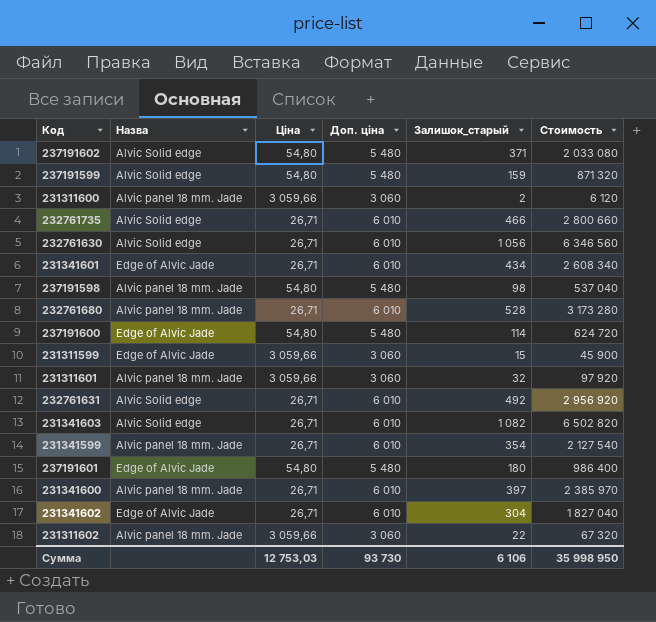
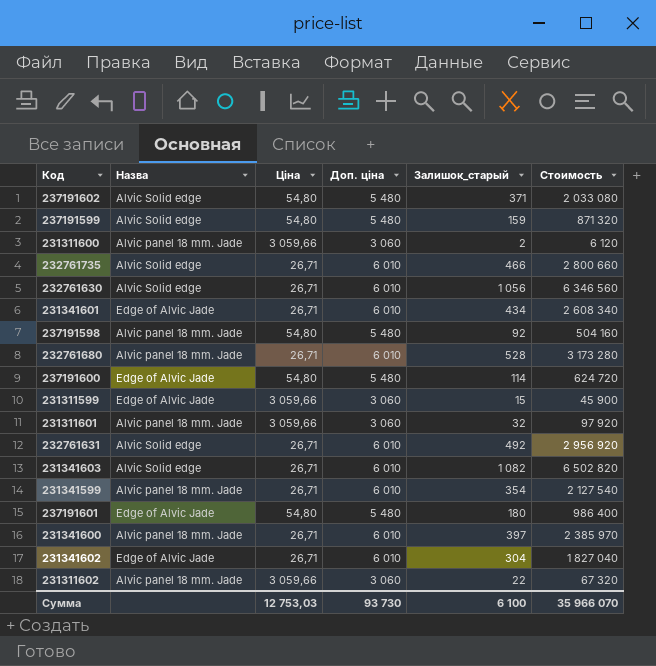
237191598 | Залишок_старый: 98 -> 92
237191598 | Стоимость: 537 040 -> 504 160
Сумма | Залишок_старый: 6 106 -> 6 100
Сумма | Стоимость: 35 998 950 -> 35 966 070

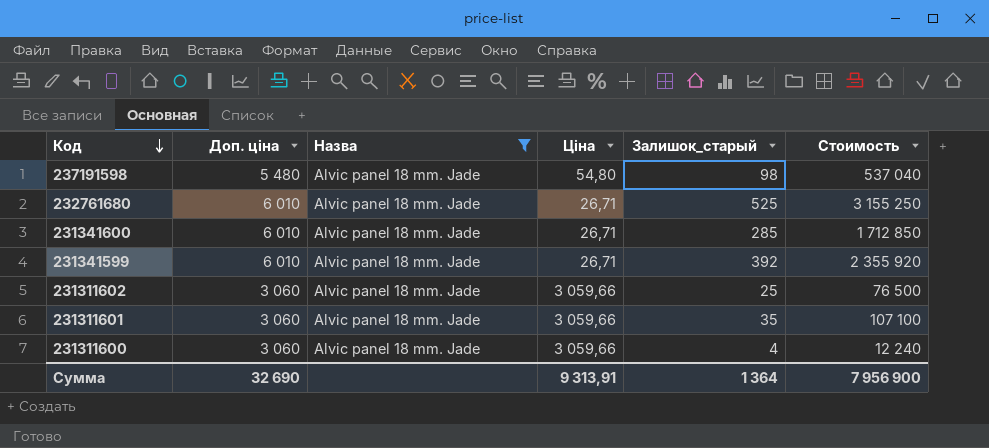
filter: none -> Назва = Alvic panel 18 mm. Jade
row order: none -> Код descending
column Доп. ціна | position: 4 -> 2
237191598 | Залишок_старый: 92 -> 98
237191598 | Стоимость: 504 160 -> 537 040
232761680 | Залишок_старый: 528 -> 525
232761680 | Стоимость: 3 173 280 -> 3 155 250
231341600 | Залишок_старый: 397 -> 285
231341600 | Стоимость: 2 385 970 -> 1 712 850
231341599 | Залишок_старый: 354 -> 392
231341599 | Стоимость: 2 127 540 -> 2 355 920
231311602 | Залишок_старый: 22 -> 25
231311602 | Стоимость: 67 320 -> 76 500
231311601 | Залишок_старый: 32 -> 35
231311601 | Стоимость: 97 920 -> 107 100
231311600 | Залишок_старый: 2 -> 4
231311600 | Стоимость: 6 120 -> 12 240
Сумма | Доп. ціна: 93 730 -> 32 690
Сумма | Ціна: 12 753,03 -> 9 313,91
Сумма | Залишок_старый: 6 100 -> 1 364
Сумма | Стоимость: 35 966 070 -> 7 956 900

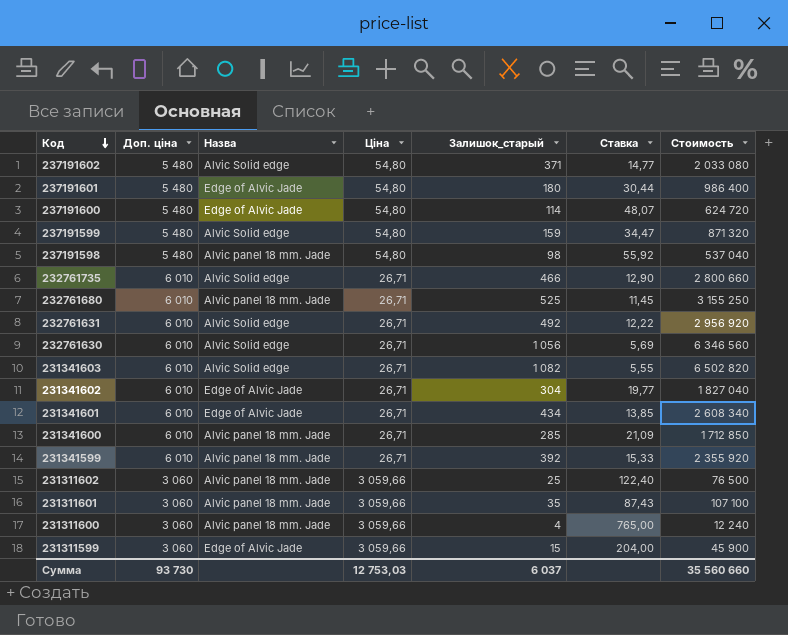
filter: Назва = Alvic panel 18 mm. Jade -> none
column Ставка | formula: none -> [Доп. ціна] / [Залишок_старый]
Сумма | Доп. ціна: 32 690 -> 93 730
Сумма | Ціна: 9 313,91 -> 12 753,03
Сумма | Залишок_старый: 1 364 -> 6 037
Сумма | Стоимость: 7 956 900 -> 35 560 660

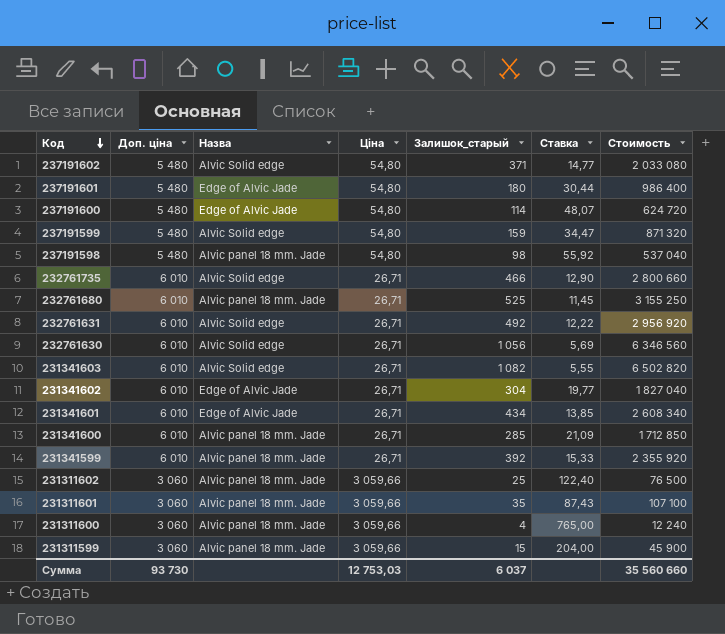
231311599 | Назва: Edge of Alvic Jade -> Alvic panel 18 mm. Jade

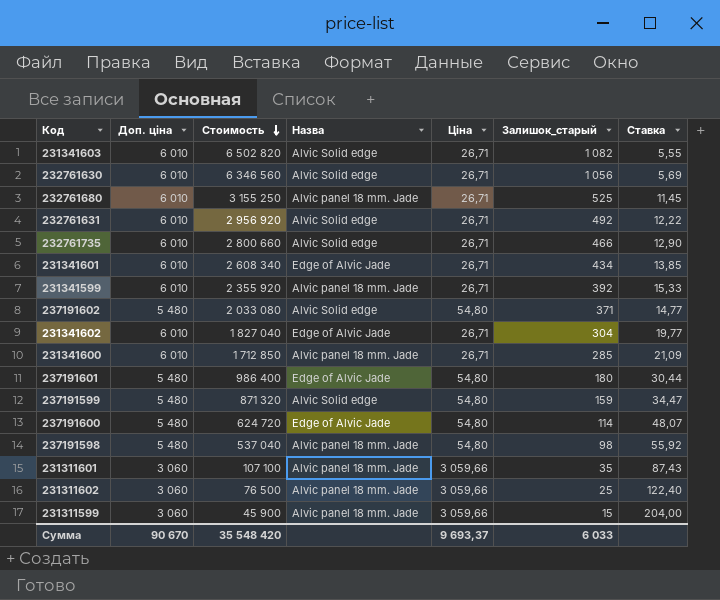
row order: Код descending -> Стоимость descending
column Стоимость | position: 7 -> 3
row 231311600: 3 060 | Alvic panel 18 mm. Jade | 3 059,66 | 4 | 765,00 | 12 240 -> none
Сумма | Доп. ціна: 93 730 -> 90 670
Сумма | Стоимость: 35 560 660 -> 35 548 420
Сумма | Ціна: 12 753,03 -> 9 693,37
Сумма | Залишок_старый: 6 037 -> 6 033

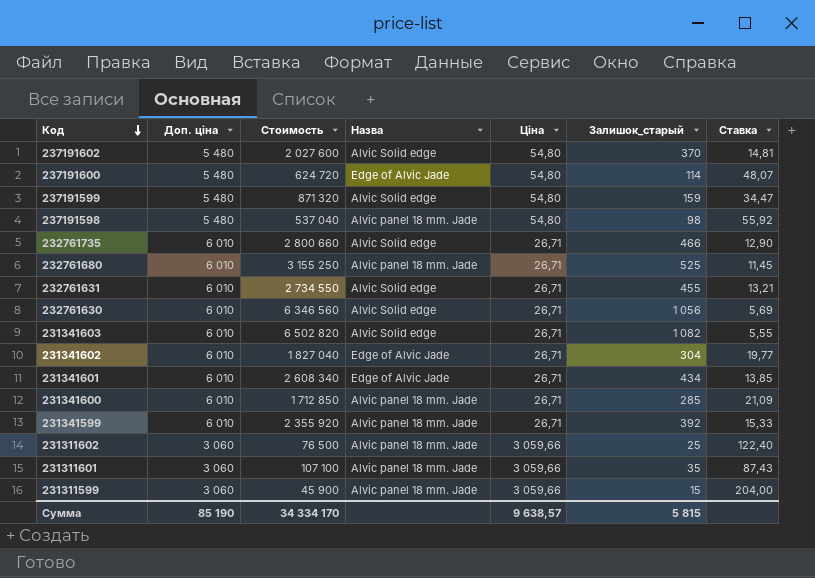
row order: Стоимость descending -> Код descending
row 237191601: 5 480 | 986 400 | Edge of Alvic Jade | 54,80 | 180 | 30,44 -> none
237191602 | Стоимость: 2 033 080 -> 2 027 600
237191602 | Залишок_старый: 371 -> 370
237191602 | Ставка: 14,77 -> 14,81
232761631 | Стоимость: 2 956 920 -> 2 734 550
232761631 | Залишок_старый: 492 -> 455
232761631 | Ставка: 12,22 -> 13,21
Сумма | Доп. ціна: 90 670 -> 85 190
Сумма | Стоимость: 35 548 420 -> 34 334 170
Сумма | Ціна: 9 693,37 -> 9 638,57
Сумма | Залишок_старый: 6 033 -> 5 815

